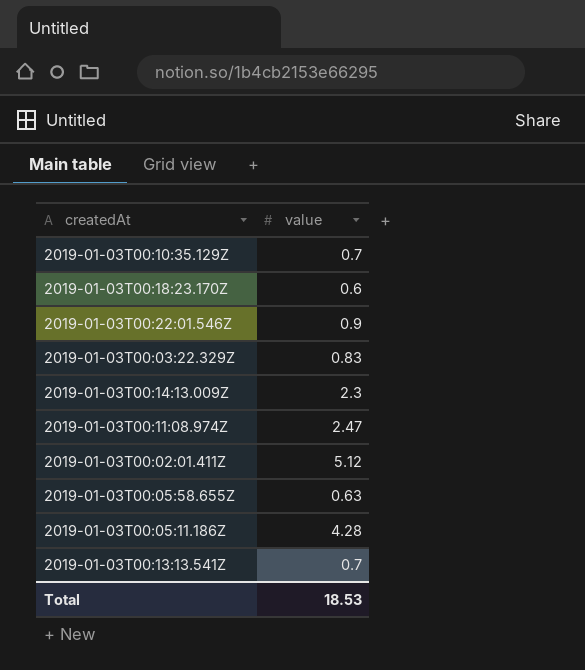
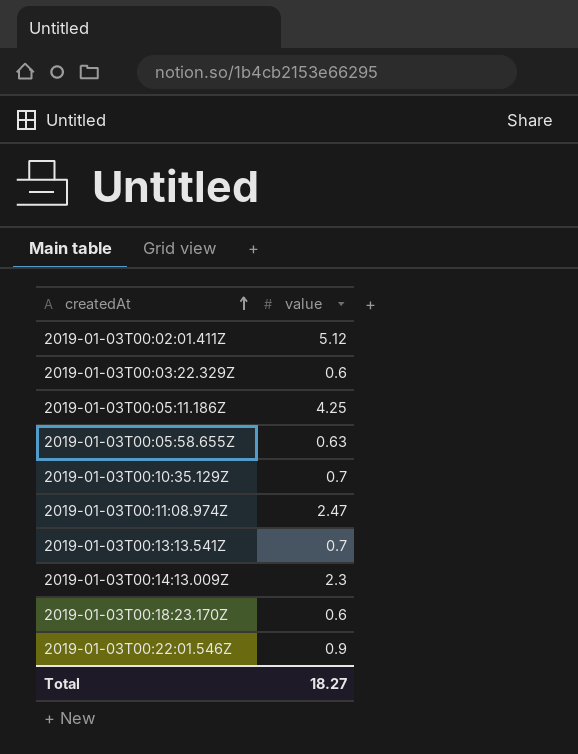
row order: none -> createdAt ascending
2019-01-03T00:03:22.329Z | value: 0.83 -> 0.6
2019-01-03T00:05:11.186Z | value: 4.28 -> 4.25
Total | value: 18.53 -> 18.27

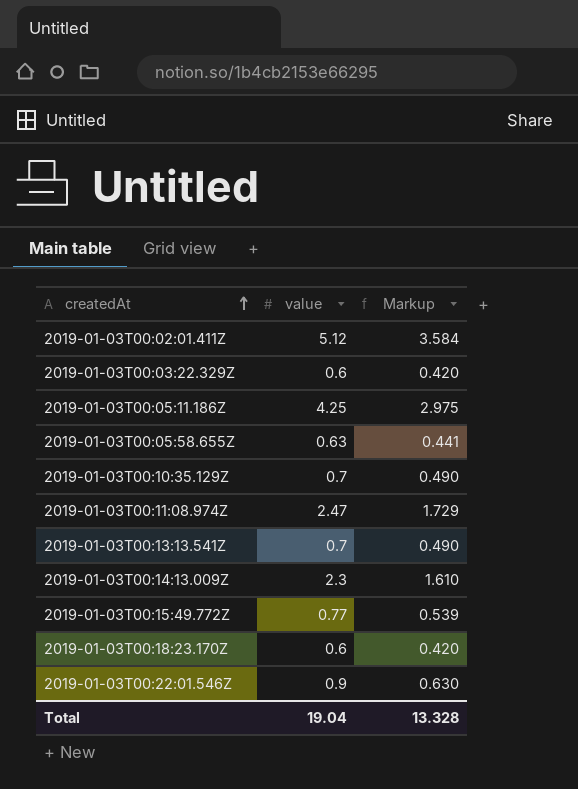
column Markup | formula: none -> [value] * 0.7
row 2019-01-03T00:15:49.772Z: none -> 0.77 | 0.539
Total | value: 18.27 -> 19.04

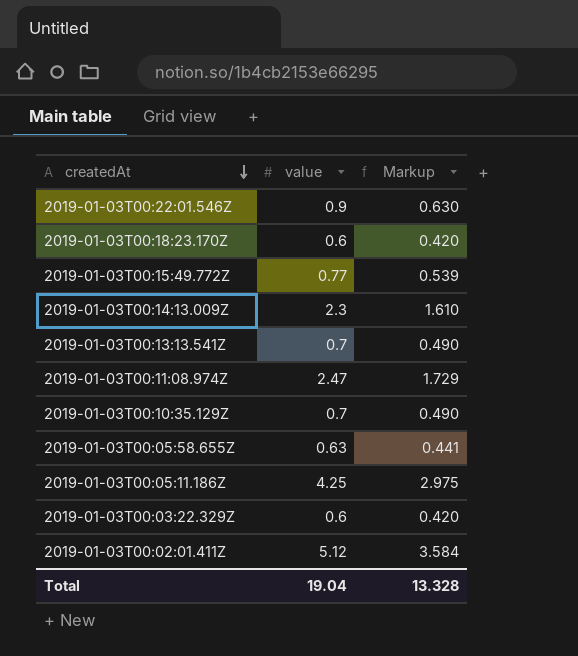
row order: createdAt ascending -> createdAt descending

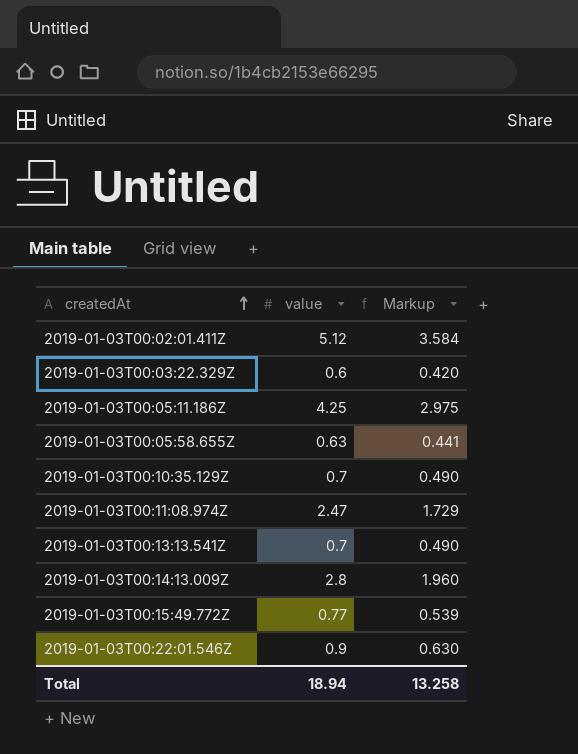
row order: createdAt descending -> createdAt ascending
row 2019-01-03T00:18:23.170Z: 0.6 | 0.420 -> none
2019-01-03T00:14:13.009Z | value: 2.3 -> 2.8
2019-01-03T00:14:13.009Z | Markup: 1.610 -> 1.960
Total | value: 19.04 -> 18.94
Total | Markup: 13.328 -> 13.258

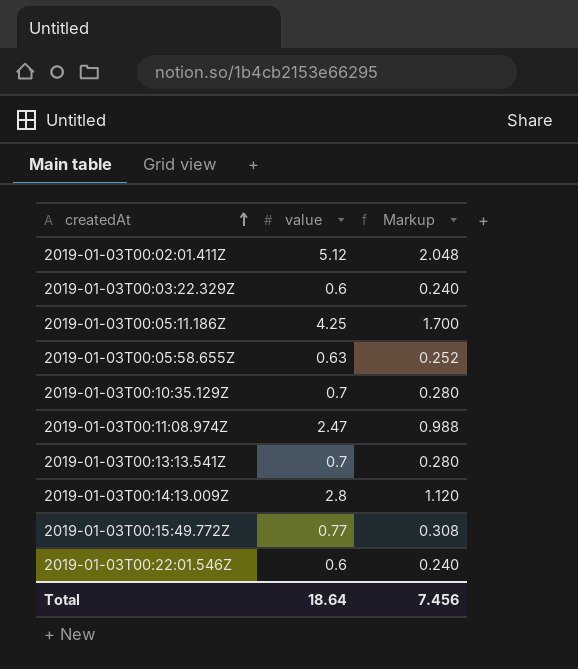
column Markup | formula: [value] * 0.7 -> [value] * 0.4
2019-01-03T00:22:01.546Z | value: 0.9 -> 0.6
Total | value: 18.94 -> 18.64
Total | Markup: 13.258 -> 7.456

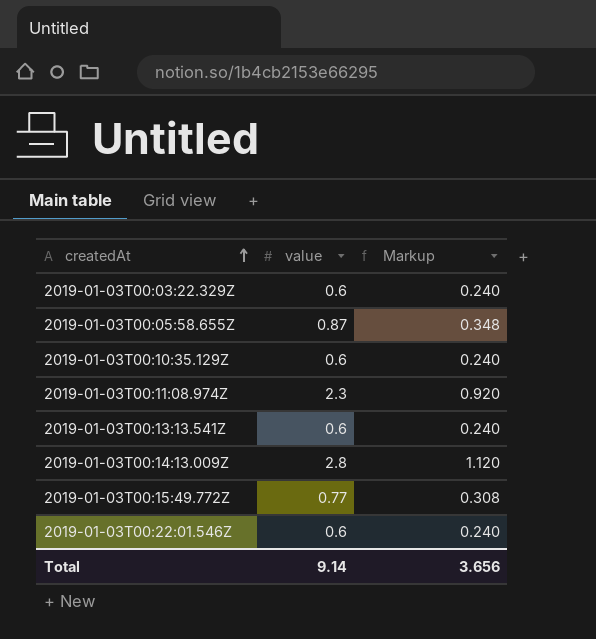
row 2019-01-03T00:02:01.411Z: 5.12 | 2.048 -> none
row 2019-01-03T00:05:11.186Z: 4.25 | 1.700 -> none
2019-01-03T00:05:58.655Z | value: 0.63 -> 0.87
2019-01-03T00:05:58.655Z | Markup: 0.252 -> 0.348
2019-01-03T00:10:35.129Z | value: 0.7 -> 0.6
2019-01-03T00:10:35.129Z | Markup: 0.280 -> 0.240
2019-01-03T00:11:08.974Z | value: 2.47 -> 2.3
2019-01-03T00:11:08.974Z | Markup: 0.988 -> 0.920
2019-01-03T00:13:13.541Z | value: 0.7 -> 0.6
2019-01-03T00:13:13.541Z | Markup: 0.280 -> 0.240
Total | value: 18.64 -> 9.14
Total | Markup: 7.456 -> 3.656

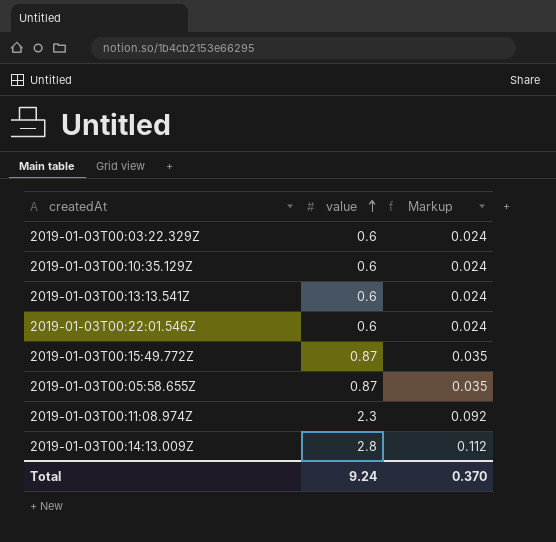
row order: createdAt ascending -> value ascending
column Markup | formula: [value] * 0.4 -> [value] * 0.04
2019-01-03T00:15:49.772Z | value: 0.77 -> 0.87
Total | value: 9.14 -> 9.24
Total | Markup: 3.656 -> 0.370

